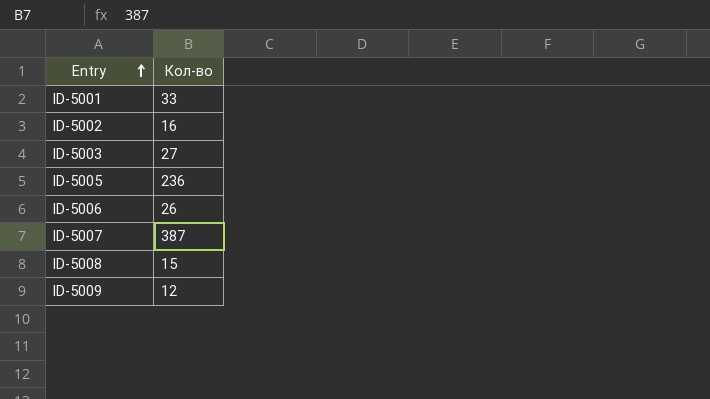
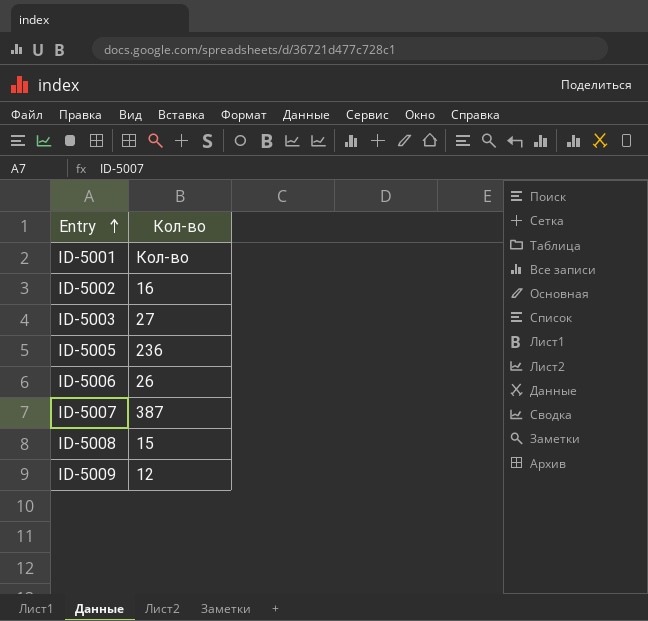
ID-5001 | Кол-во: 33 -> Кол-во

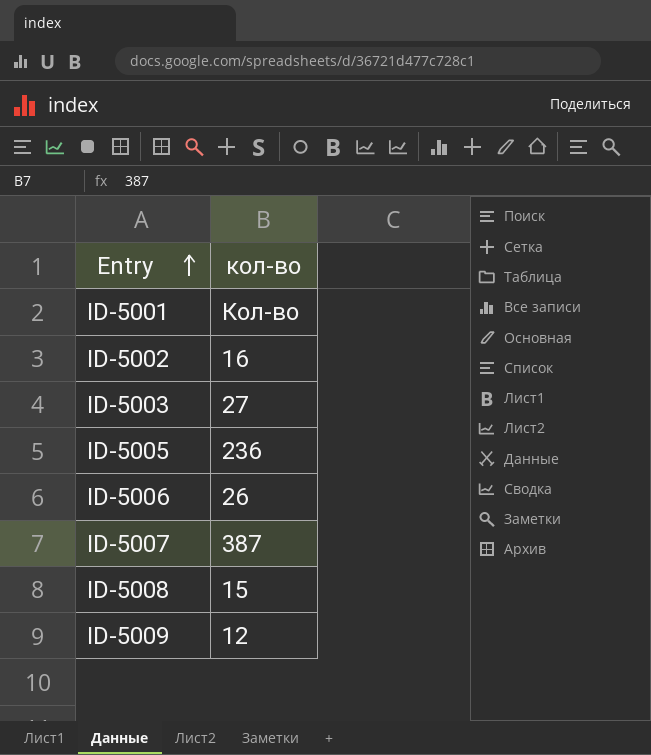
column name: Кол-во -> кол-во

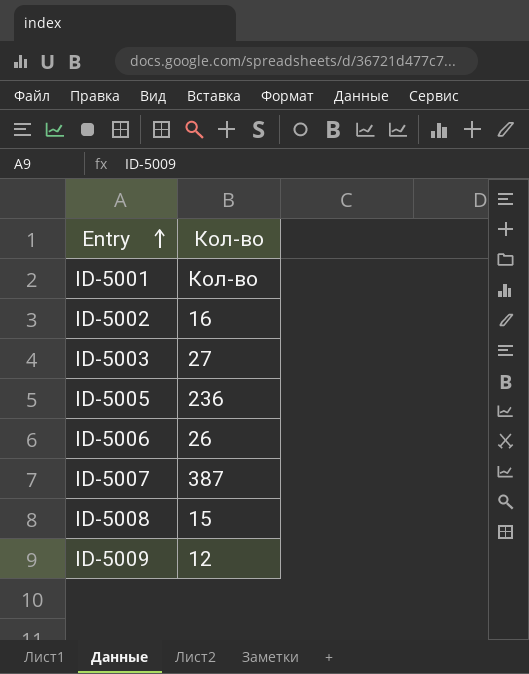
column name: кол-во -> Кол-во

